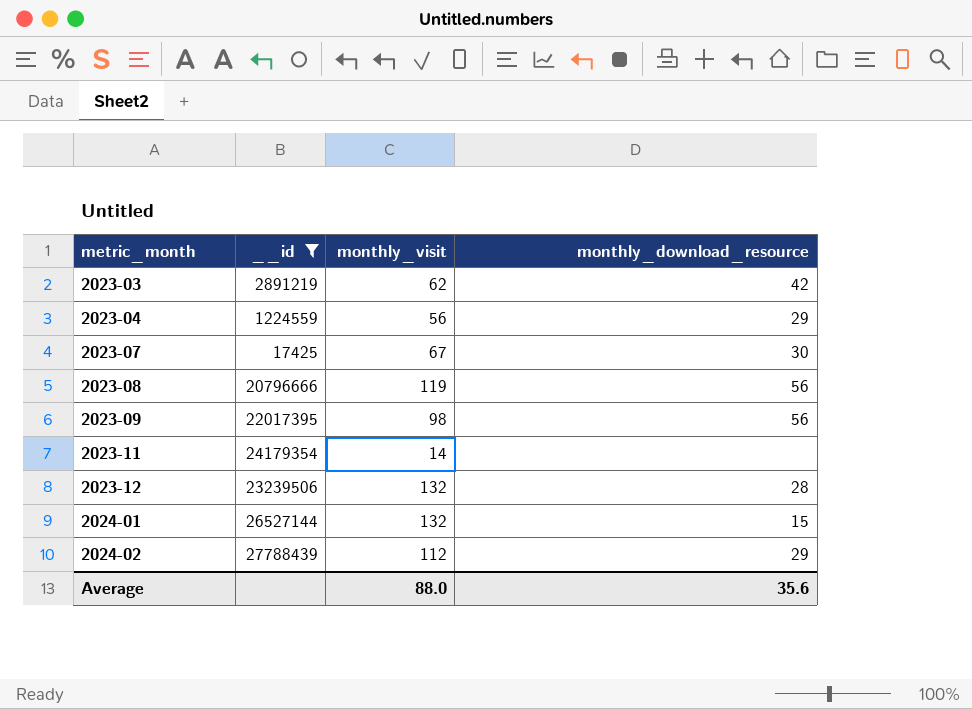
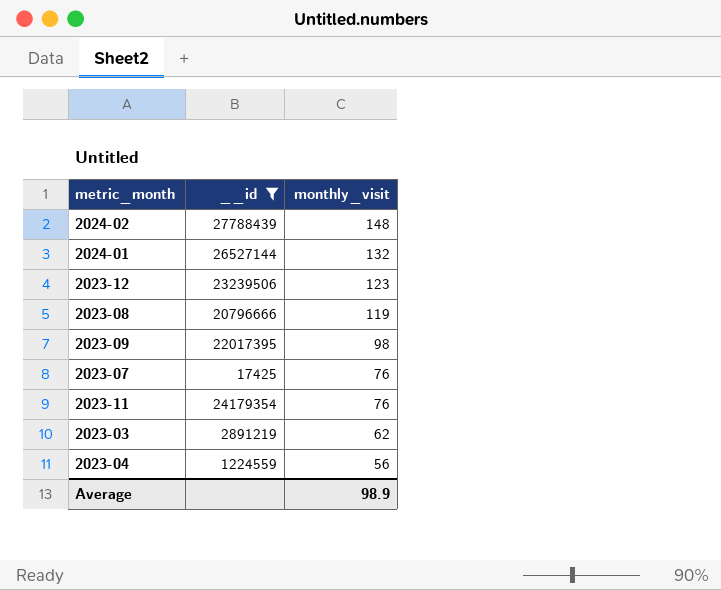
row order: metric_month ascending -> monthly_visit descending
column monthly_download_resource | position: 4 -> none
2024-02 | monthly_visit: 112 -> 148
2023-12 | monthly_visit: 132 -> 123
2023-07 | monthly_visit: 67 -> 76
2023-11 | monthly_visit: 14 -> 76
Average | monthly_visit: 88.0 -> 98.9

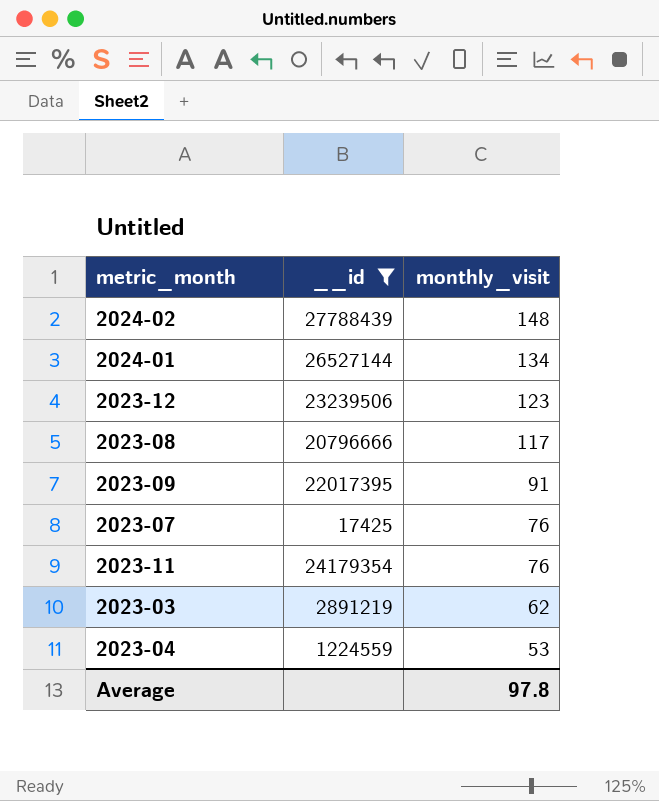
2024-01 | monthly_visit: 132 -> 134
2023-08 | monthly_visit: 119 -> 117
2023-09 | monthly_visit: 98 -> 91
2023-04 | monthly_visit: 56 -> 53
Average | monthly_visit: 98.9 -> 97.8

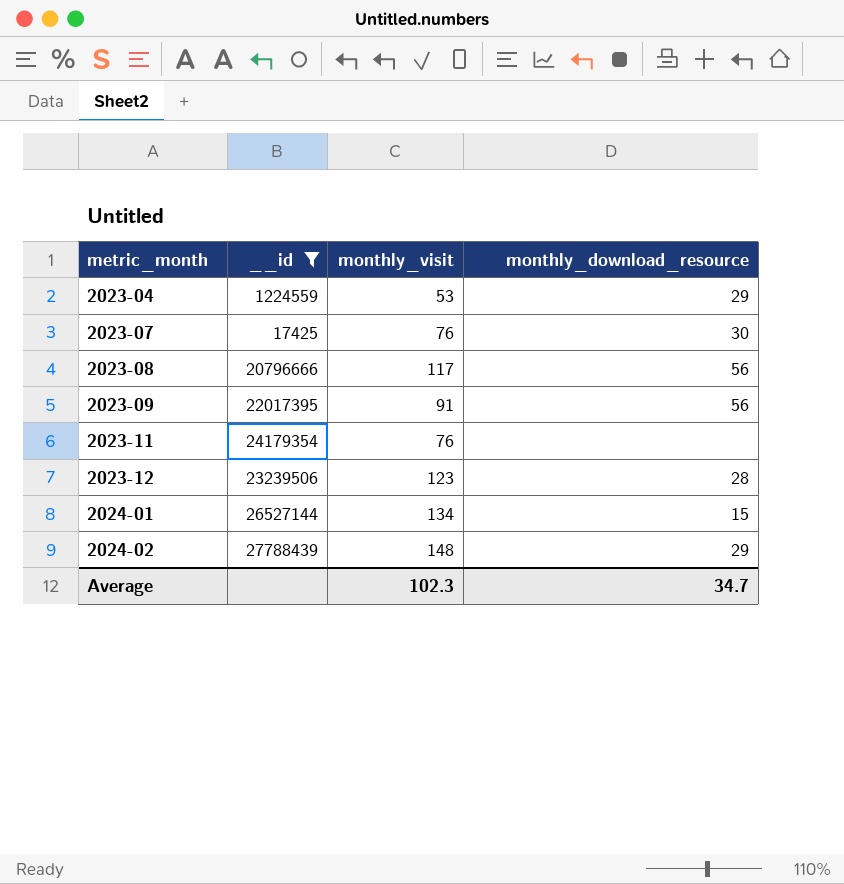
row order: monthly_visit descending -> metric_month ascending
column monthly_download_resource | position: none -> 4
row 2023-03: 2891219 | 62 -> none
Average | monthly_visit: 97.8 -> 102.3

